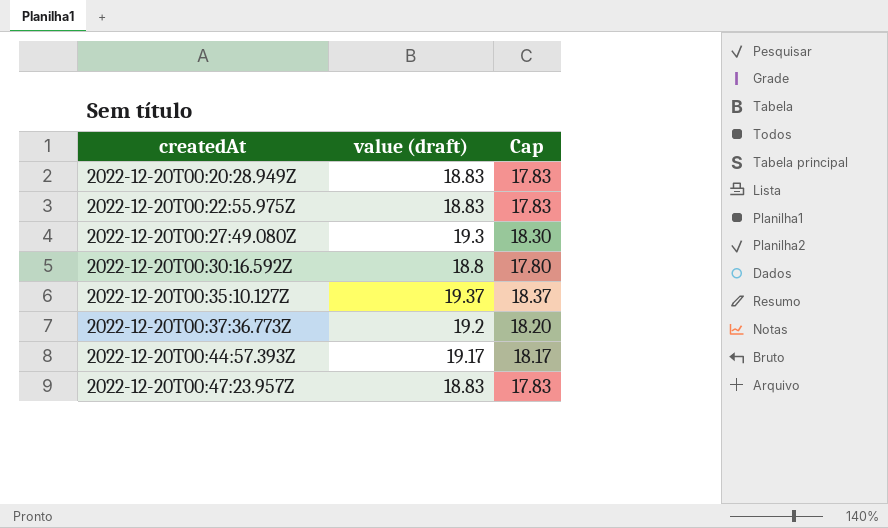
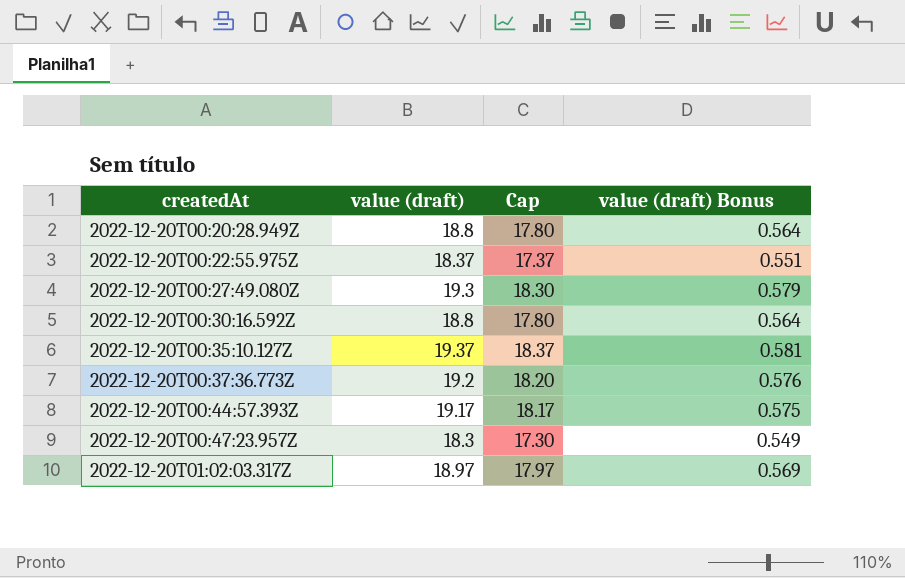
column value (draft) Bonus | formula: none -> [value (draft)] * 0.03
2022-12-20T00:20:28.949Z | value (draft): 18.83 -> 18.8
2022-12-20T00:20:28.949Z | Cap: 17.83 -> 17.80
2022-12-20T00:22:55.975Z | value (draft): 18.83 -> 18.37
2022-12-20T00:22:55.975Z | Cap: 17.83 -> 17.37
2022-12-20T00:47:23.957Z | value (draft): 18.83 -> 18.3
2022-12-20T00:47:23.957Z | Cap: 17.83 -> 17.30
row 2022-12-20T01:02:03.317Z: none -> 18.97 | 17.97 | 0.569

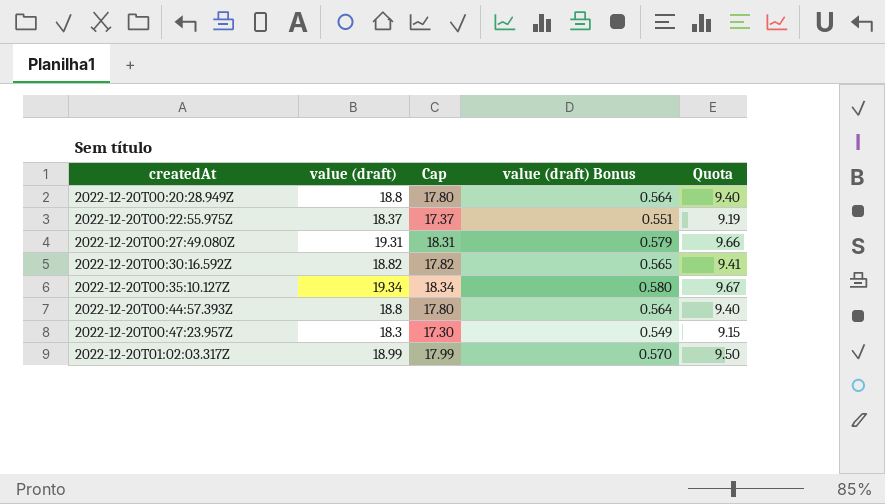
column Quota | formula: none -> [value (draft)] * 0.5
row 2022-12-20T00:37:36.773Z: 19.2 | 18.20 | 0.576 -> none
2022-12-20T00:27:49.080Z | value (draft): 19.3 -> 19.31
2022-12-20T00:27:49.080Z | Cap: 18.30 -> 18.31
2022-12-20T00:30:16.592Z | value (draft): 18.8 -> 18.82
2022-12-20T00:30:16.592Z | Cap: 17.80 -> 17.82
2022-12-20T00:30:16.592Z | value (draft) Bonus: 0.564 -> 0.565
2022-12-20T00:35:10.127Z | value (draft): 19.37 -> 19.34
2022-12-20T00:35:10.127Z | Cap: 18.37 -> 18.34
2022-12-20T00:35:10.127Z | value (draft) Bonus: 0.581 -> 0.580
2022-12-20T00:44:57.393Z | value (draft): 19.17 -> 18.8
2022-12-20T00:44:57.393Z | Cap: 18.17 -> 17.80
2022-12-20T00:44:57.393Z | value (draft) Bonus: 0.575 -> 0.564
2022-12-20T01:02:03.317Z | value (draft): 18.97 -> 18.99
2022-12-20T01:02:03.317Z | Cap: 17.97 -> 17.99
2022-12-20T01:02:03.317Z | value (draft) Bonus: 0.569 -> 0.570

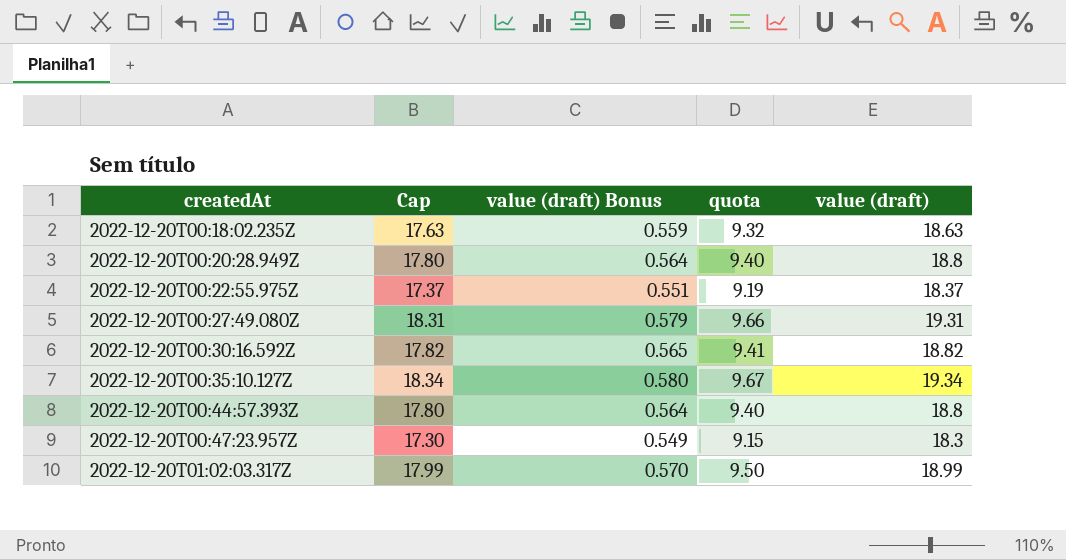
column name: Quota -> quota
column value (draft) | position: 2 -> 5
row 2022-12-20T00:18:02.235Z: none -> 17.63 | 0.559 | 9.32 | 18.63

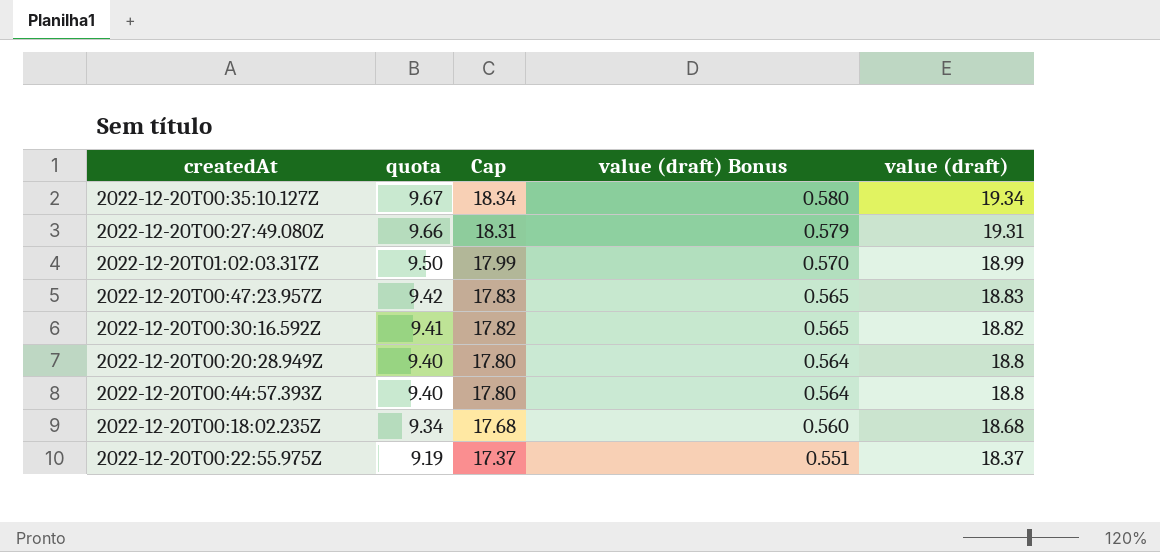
row order: createdAt ascending -> quota descending
column quota | position: 4 -> 2
2022-12-20T00:47:23.957Z | quota: 9.15 -> 9.42
2022-12-20T00:47:23.957Z | Cap: 17.30 -> 17.83
2022-12-20T00:47:23.957Z | value (draft) Bonus: 0.549 -> 0.565
2022-12-20T00:47:23.957Z | value (draft): 18.3 -> 18.83
2022-12-20T00:18:02.235Z | quota: 9.32 -> 9.34
2022-12-20T00:18:02.235Z | Cap: 17.63 -> 17.68
2022-12-20T00:18:02.235Z | value (draft) Bonus: 0.559 -> 0.560
2022-12-20T00:18:02.235Z | value (draft): 18.63 -> 18.68

